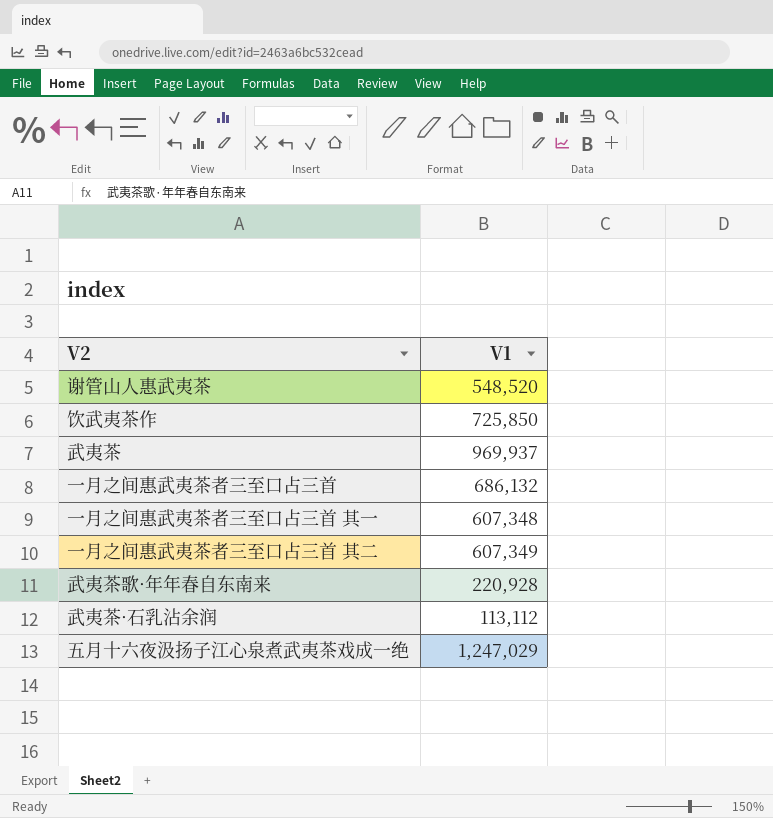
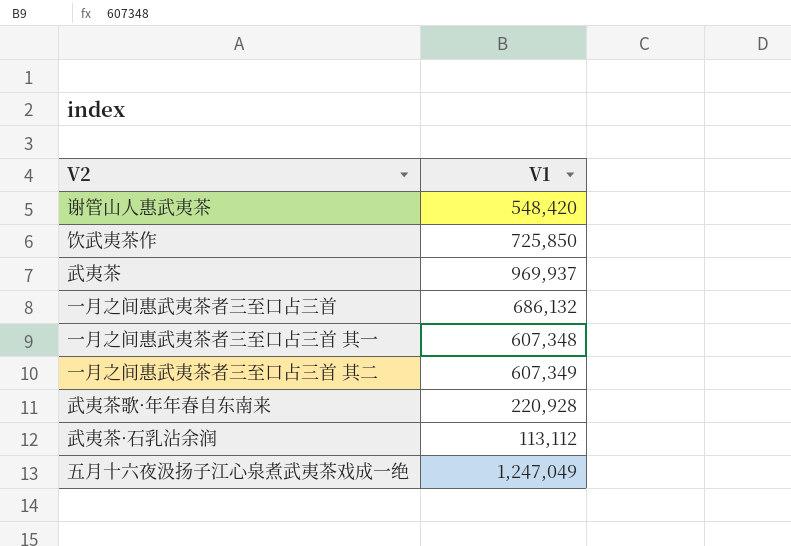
谢管山人惠武夷茶 | V1: 548,520 -> 548,420
五月十六夜汲扬子江心泉煮武夷茶戏成一绝 | V1: 1,247,029 -> 1,247,049

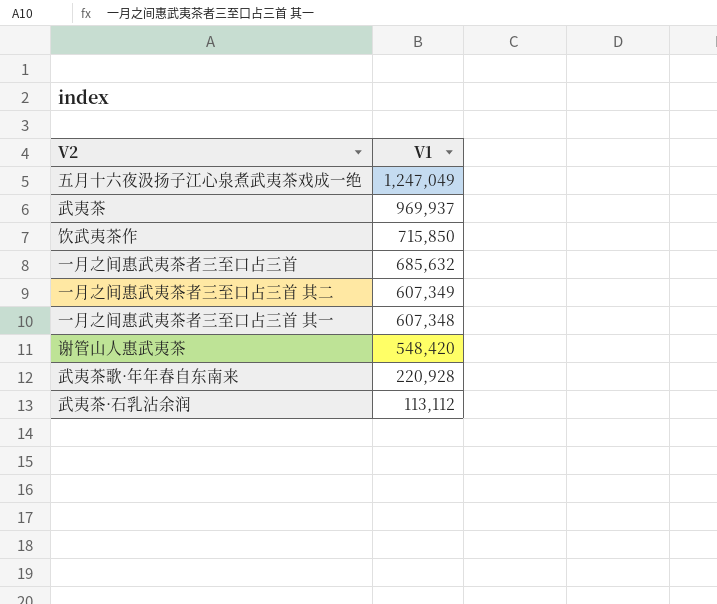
row order: none -> V1 descending
饮武夷茶作 | V1: 725,850 -> 715,850
一月之间惠武夷茶者三至口占三首 | V1: 686,132 -> 685,632

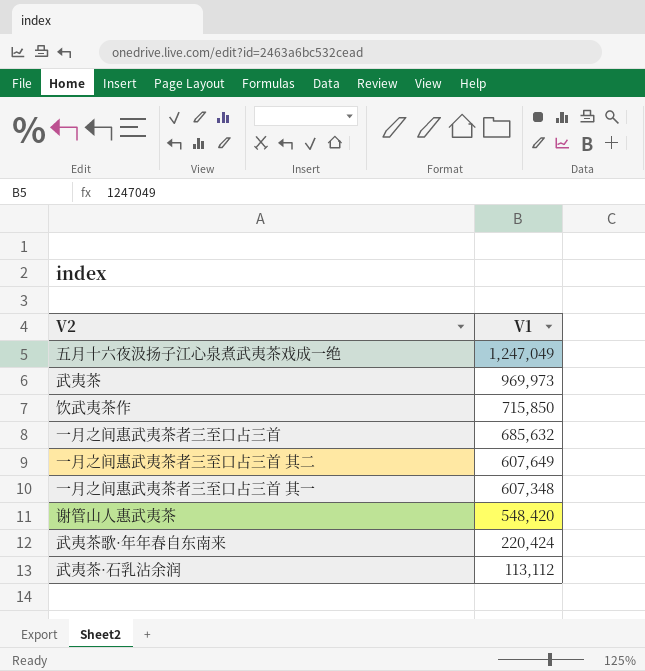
武夷茶 | V1: 969,937 -> 969,973
一月之间惠武夷茶者三至口占三首 其二 | V1: 607,349 -> 607,649
武夷茶歌·年年春自东南来 | V1: 220,928 -> 220,424

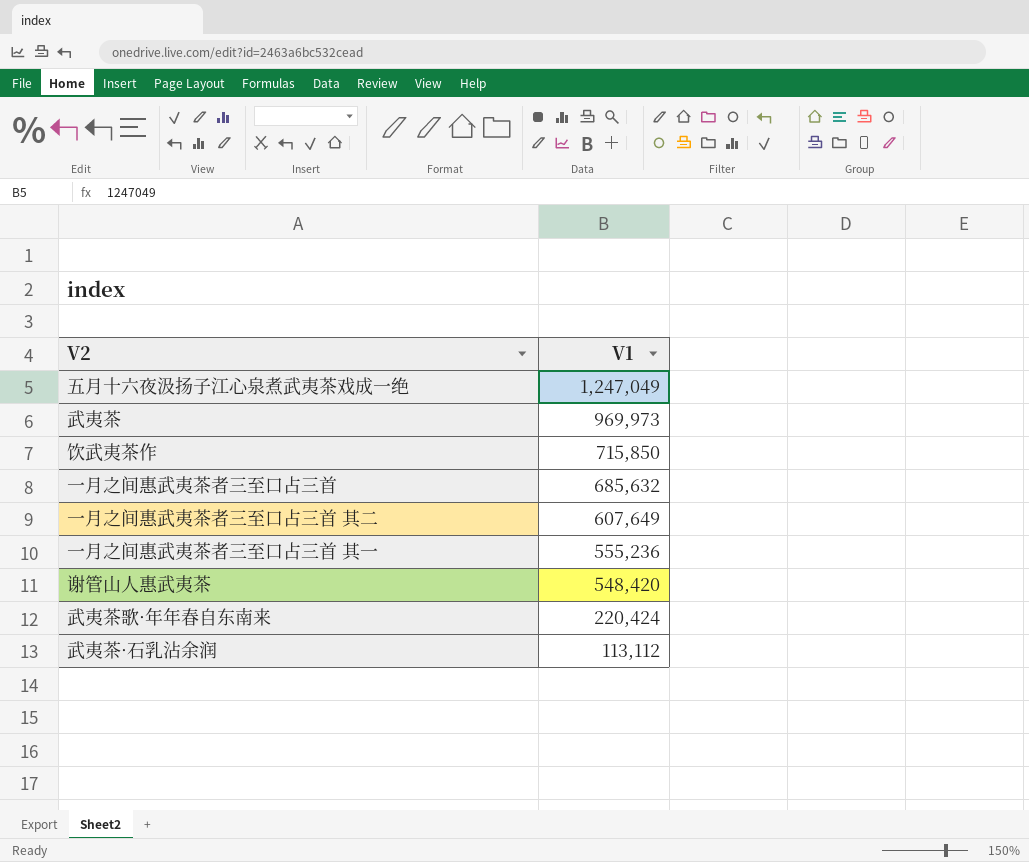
一月之间惠武夷茶者三至口占三首 其一 | V1: 607,348 -> 555,236

